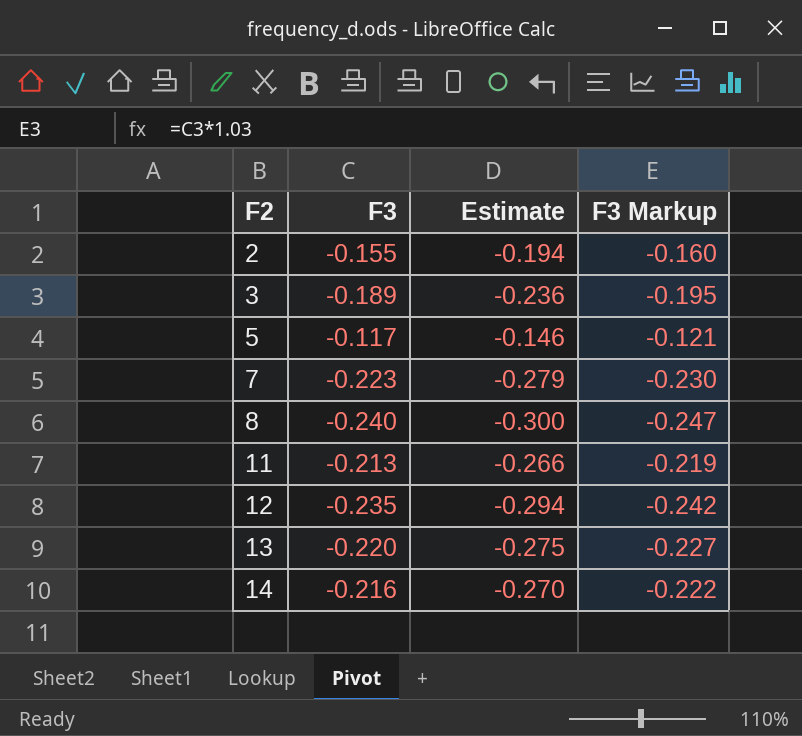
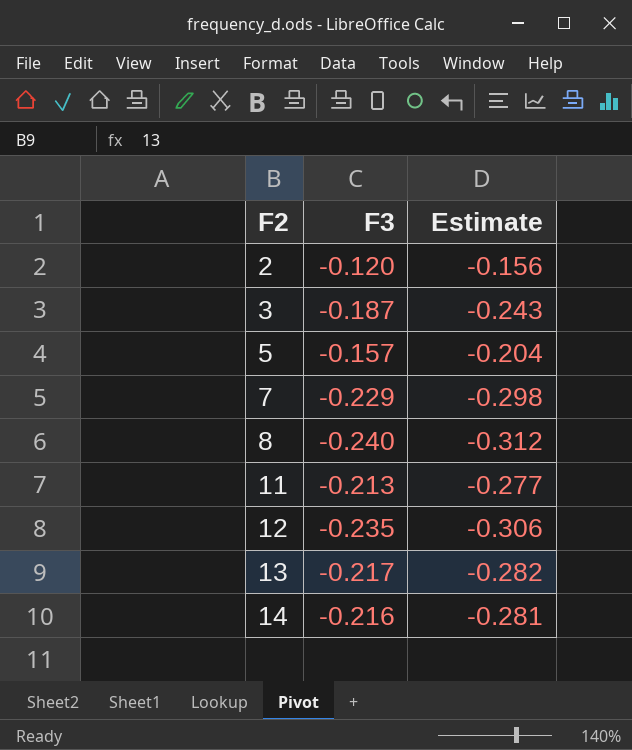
column F3 Markup | formula: [F3] * 1.03 -> none
column Estimate | formula: [F3] * 1.25 -> [F3] * 1.3
2 | F3: -0.155 -> -0.120
3 | F3: -0.189 -> -0.187
5 | F3: -0.117 -> -0.157
7 | F3: -0.223 -> -0.229
13 | F3: -0.220 -> -0.217

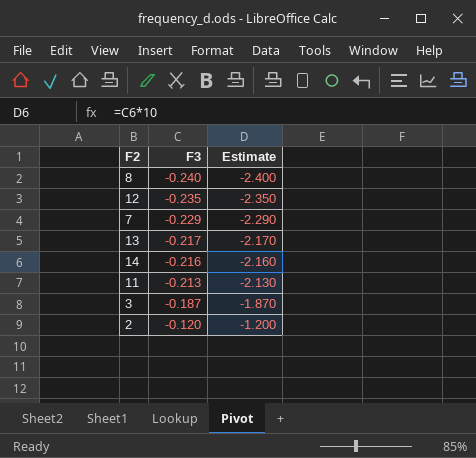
row order: F2 ascending -> F3 ascending
column Estimate | formula: [F3] * 1.3 -> [F3] * 10
row 5: -0.157 | -0.204 -> none

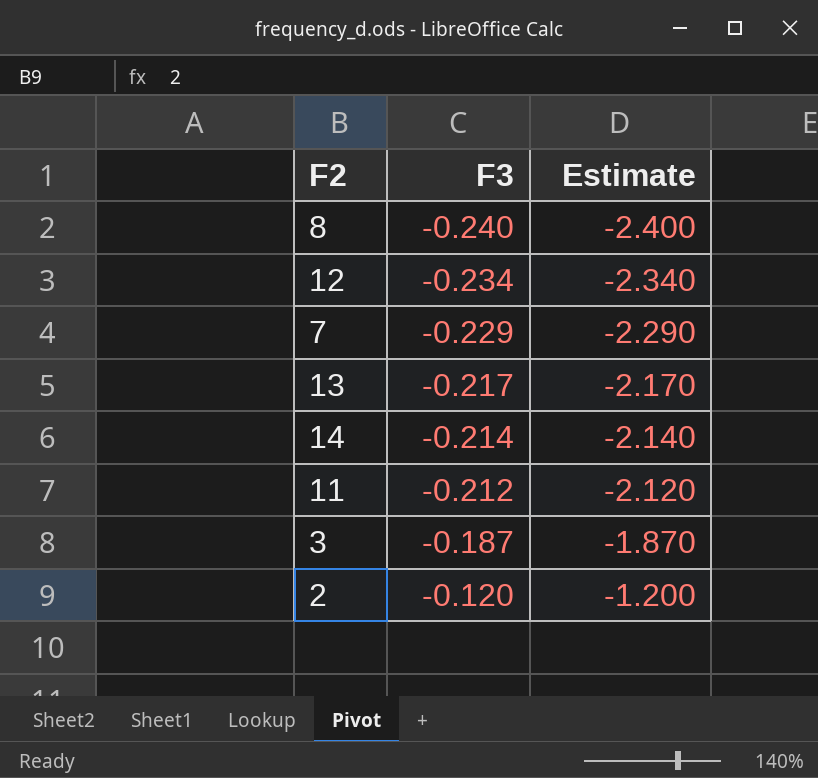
12 | F3: -0.235 -> -0.234
12 | Estimate: -2.350 -> -2.340
14 | F3: -0.216 -> -0.214
14 | Estimate: -2.160 -> -2.140
11 | F3: -0.213 -> -0.212
11 | Estimate: -2.130 -> -2.120

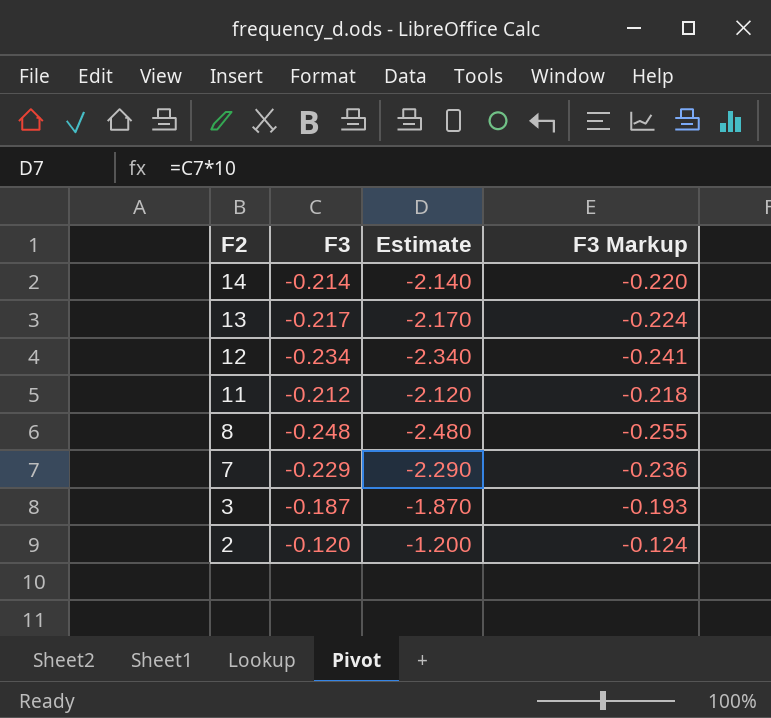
row order: F3 ascending -> F2 descending
column F3 Markup | formula: none -> [F3] * 1.03
8 | F3: -0.240 -> -0.248
8 | Estimate: -2.400 -> -2.480

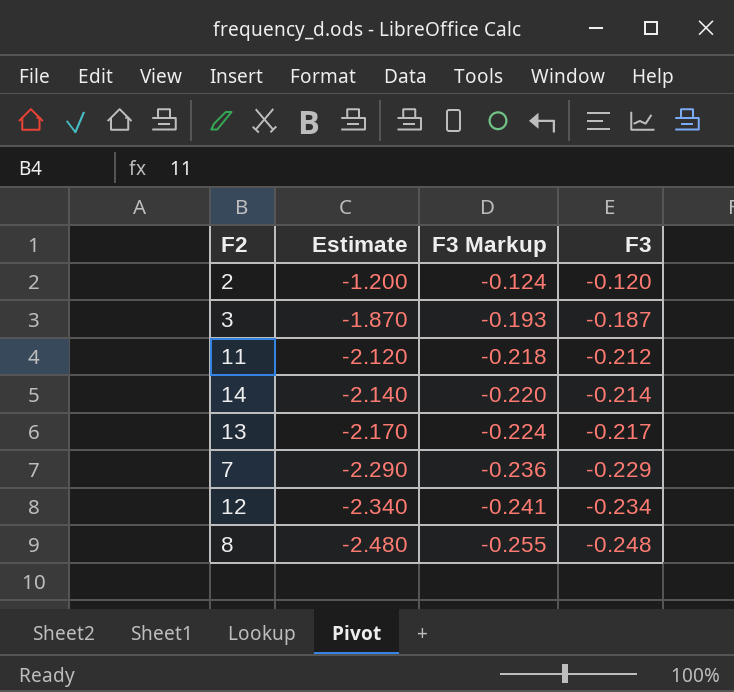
row order: F2 descending -> Estimate descending
column F3 | position: 2 -> 4

